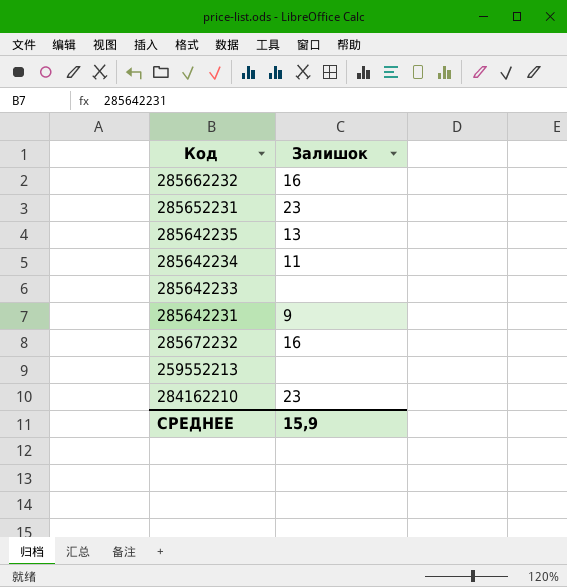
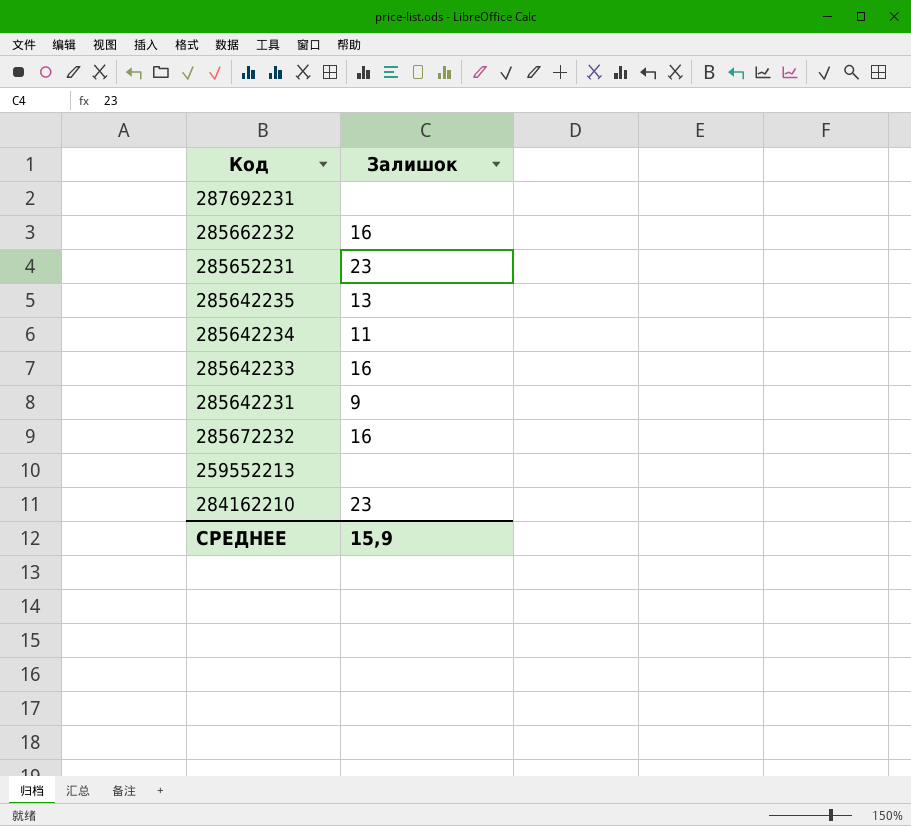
row 287692231: none -> none
285642233 | Залишок: none -> 16

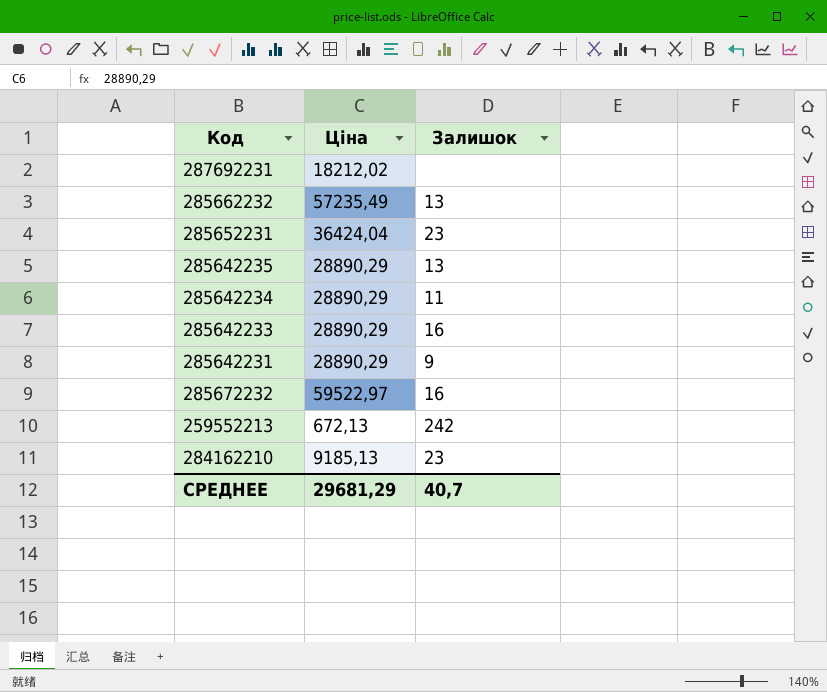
column Ціна | position: none -> 2
285662232 | Залишок: 16 -> 13
259552213 | Залишок: none -> 242
СРЕДНЕЕ | Залишок: 15,9 -> 40,7

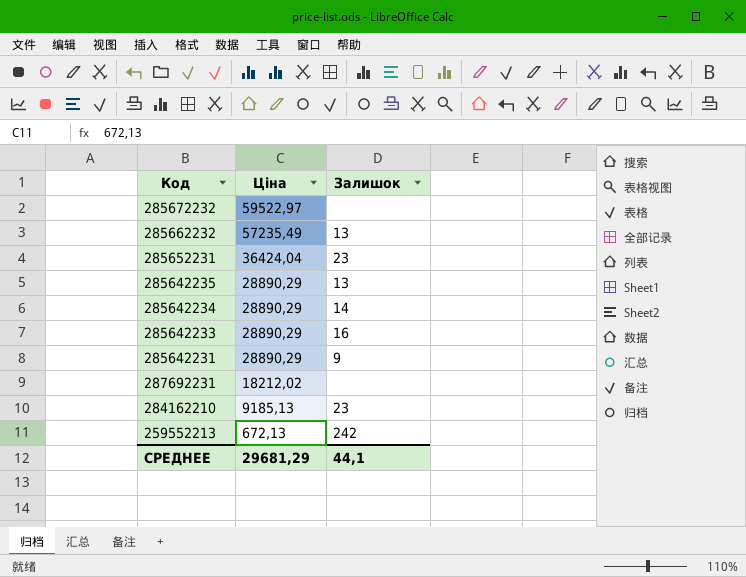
row order: none -> Ціна descending
285672232 | Залишок: 16 -> none
285642234 | Залишок: 11 -> 14
СРЕДНЕЕ | Залишок: 40,7 -> 44,1

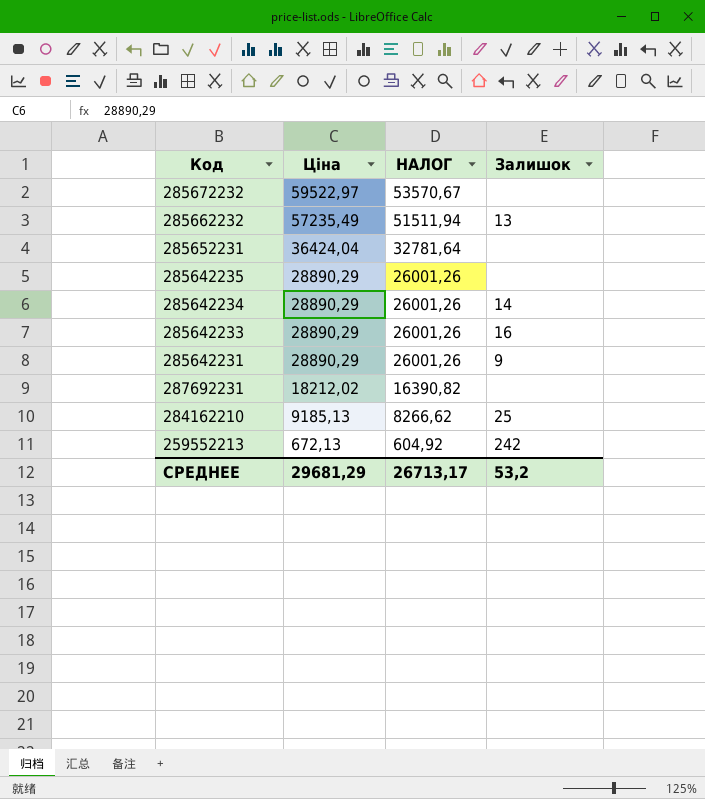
column НАЛОГ | formula: none -> [Ціна] * 0,9
285652231 | Залишок: 23 -> none
285642235 | Залишок: 13 -> none
284162210 | Залишок: 23 -> 25
СРЕДНЕЕ | Залишок: 44,1 -> 53,2

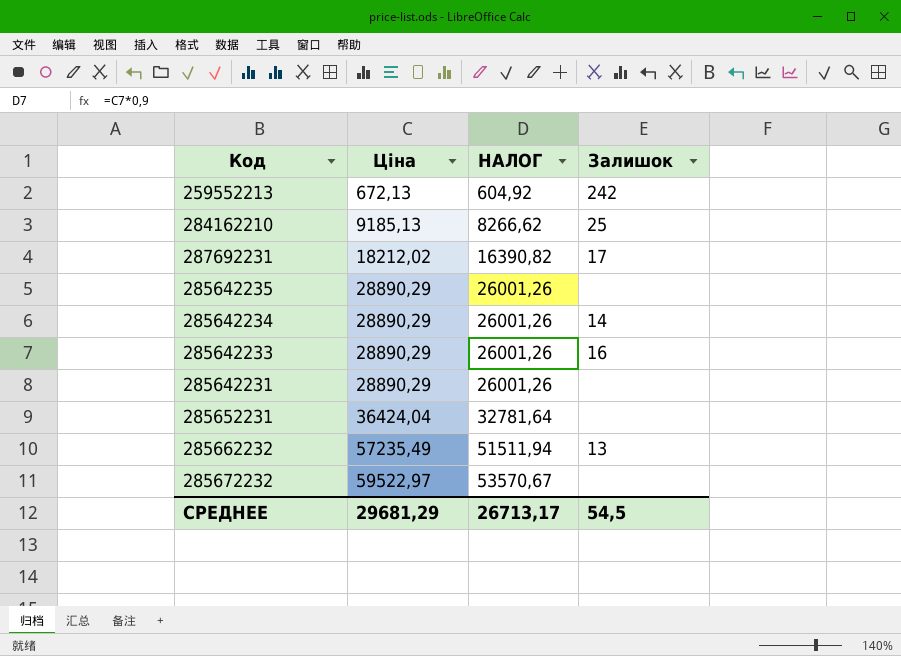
row order: Ціна descending -> Ціна ascending
287692231 | Залишок: none -> 17
285642231 | Залишок: 9 -> none
СРЕДНЕЕ | Залишок: 53,2 -> 54,5

